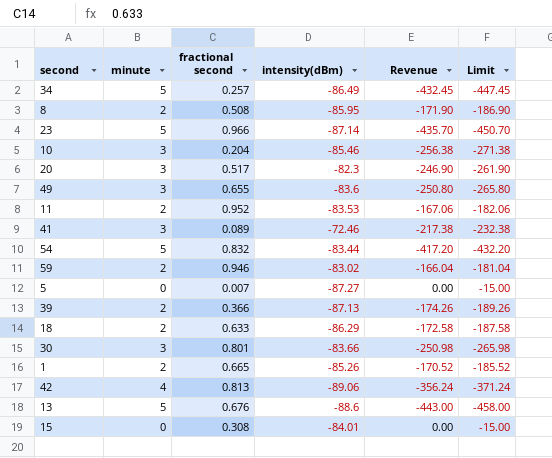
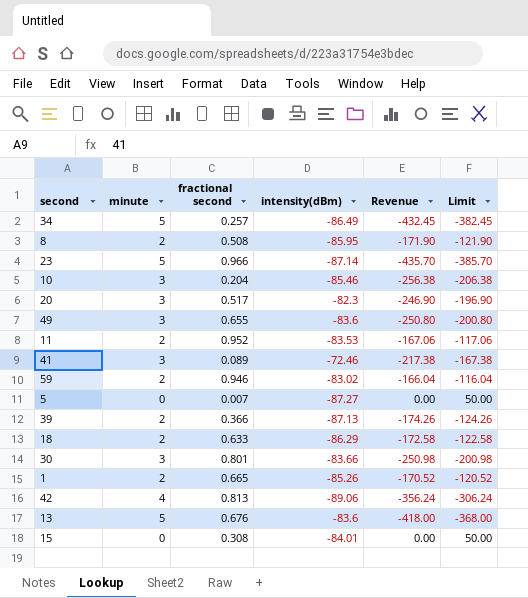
column Limit | formula: [Revenue] - 15 -> [Revenue] + 50
row 54: 5 | 0.832 | -83.44 | -417.20 | -432.20 -> none
13 | intensity(dBm): -88.6 -> -83.6
13 | Revenue: -443.00 -> -418.00

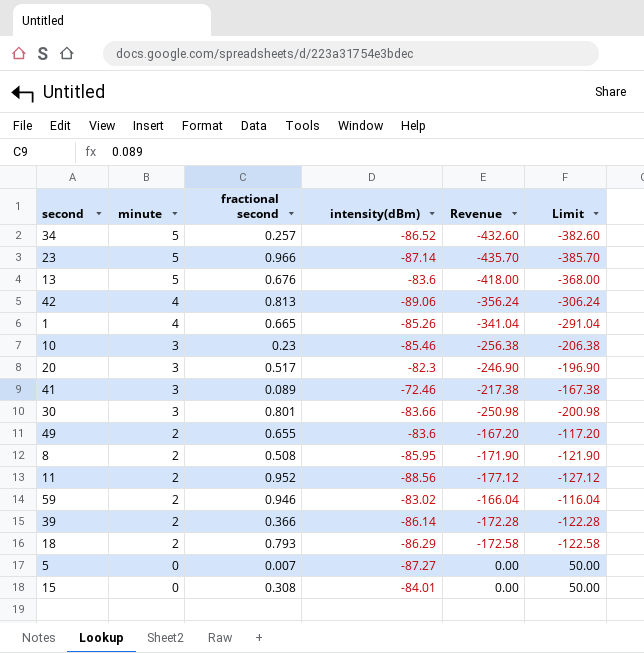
row order: none -> minute descending
34 | intensity(dBm): -86.49 -> -86.52
34 | Revenue: -432.45 -> -432.60
34 | Limit: -382.45 -> -382.60
1 | minute: 2 -> 4
1 | Revenue: -170.52 -> -341.04
1 | Limit: -120.52 -> -291.04
10 | fractional second: 0.204 -> 0.23
49 | minute: 3 -> 2
49 | Revenue: -250.80 -> -167.20
49 | Limit: -200.80 -> -117.20
11 | intensity(dBm): -83.53 -> -88.56
11 | Revenue: -167.06 -> -177.12
11 | Limit: -117.06 -> -127.12
39 | intensity(dBm): -87.13 -> -86.14
39 | Revenue: -174.26 -> -172.28
39 | Limit: -124.26 -> -122.28
18 | fractional second: 0.633 -> 0.793

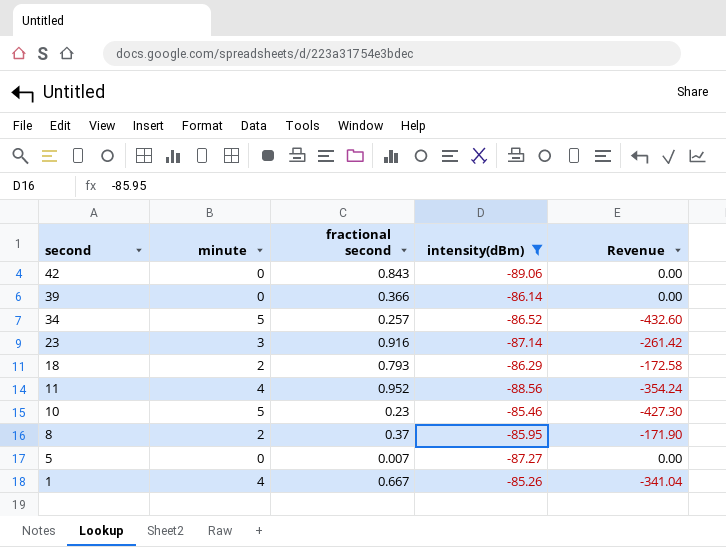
filter: none -> intensity(dBm) <= -85.26
row order: minute descending -> second descending
column Limit | formula: [Revenue] + 50 -> none
42 | minute: 4 -> 0
42 | fractional second: 0.813 -> 0.843
42 | Revenue: -356.24 -> 0.00
39 | minute: 2 -> 0
39 | Revenue: -172.28 -> 0.00
23 | minute: 5 -> 3
23 | fractional second: 0.966 -> 0.916
23 | Revenue: -435.70 -> -261.42
11 | minute: 2 -> 4
11 | Revenue: -177.12 -> -354.24
10 | minute: 3 -> 5
10 | Revenue: -256.38 -> -427.30
8 | fractional second: 0.508 -> 0.37
1 | fractional second: 0.665 -> 0.667

